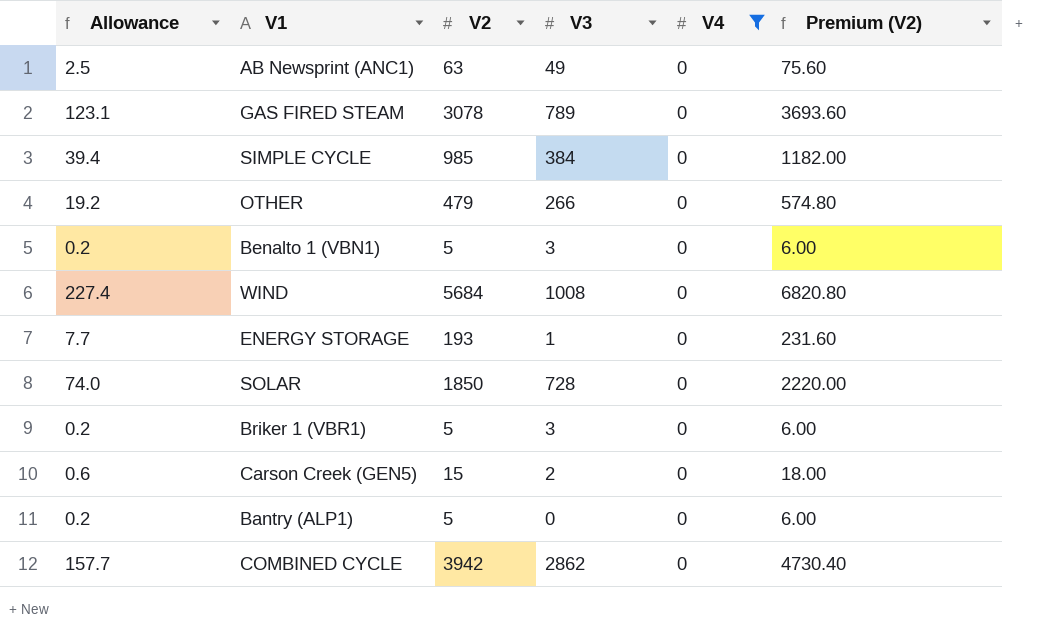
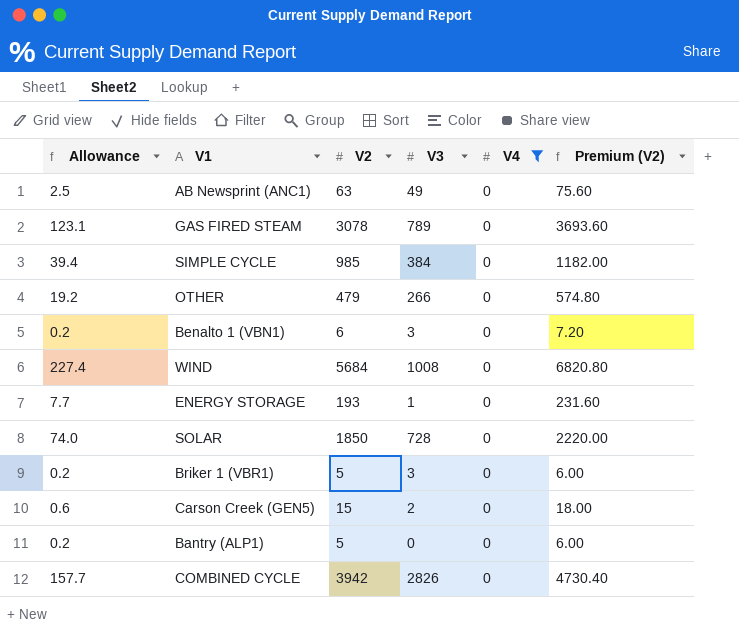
Benalto 1 (VBN1) | V2: 5 -> 6
Benalto 1 (VBN1) | Premium (V2): 6.00 -> 7.20
COMBINED CYCLE | V3: 2862 -> 2826

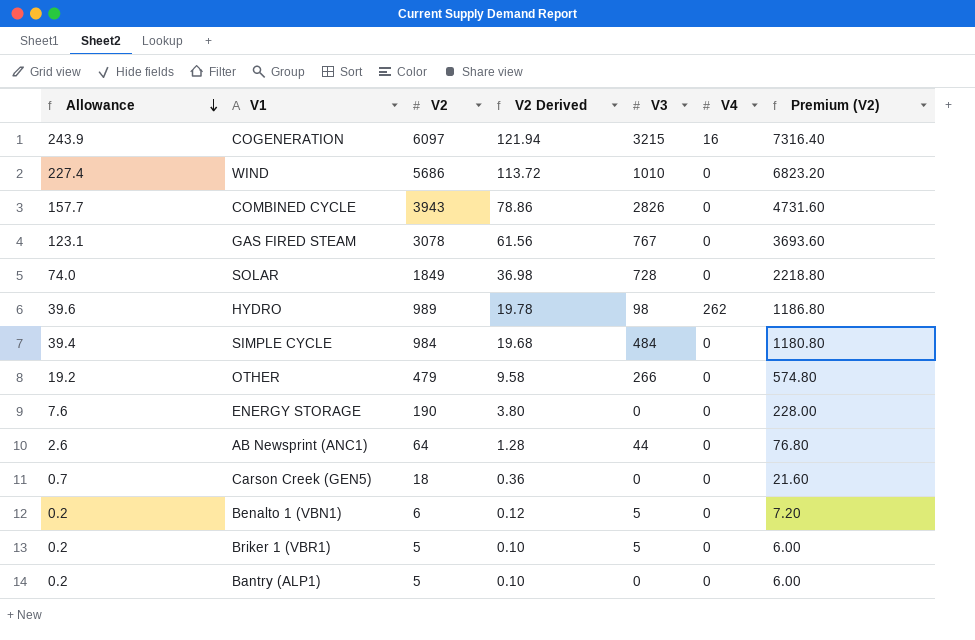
filter: V4 = 0 -> none
row order: none -> Allowance descending
column V2 Derived | formula: none -> [V2] * 0.02
WIND | V2: 5684 -> 5686
WIND | V3: 1008 -> 1010
WIND | Premium (V2): 6820.80 -> 6823.20
COMBINED CYCLE | V2: 3942 -> 3943
COMBINED CYCLE | Premium (V2): 4730.40 -> 4731.60
GAS FIRED STEAM | V3: 789 -> 767
SOLAR | V2: 1850 -> 1849
SOLAR | Premium (V2): 2220.00 -> 2218.80
SIMPLE CYCLE | V2: 985 -> 984
SIMPLE CYCLE | V3: 384 -> 484
SIMPLE CYCLE | Premium (V2): 1182.00 -> 1180.80
ENERGY STORAGE | Allowance: 7.7 -> 7.6
ENERGY STORAGE | V2: 193 -> 190
ENERGY STORAGE | V3: 1 -> 0
ENERGY STORAGE | Premium (V2): 231.60 -> 228.00
AB Newsprint (ANC1) | Allowance: 2.5 -> 2.6
AB Newsprint (ANC1) | V2: 63 -> 64
AB Newsprint (ANC1) | V3: 49 -> 44
AB Newsprint (ANC1) | Premium (V2): 75.60 -> 76.80
Carson Creek (GEN5) | Allowance: 0.6 -> 0.7
Carson Creek (GEN5) | V2: 15 -> 18
Carson Creek (GEN5) | V3: 2 -> 0
Carson Creek (GEN5) | Premium (V2): 18.00 -> 21.60
Benalto 1 (VBN1) | V3: 3 -> 5
Briker 1 (VBR1) | V3: 3 -> 5

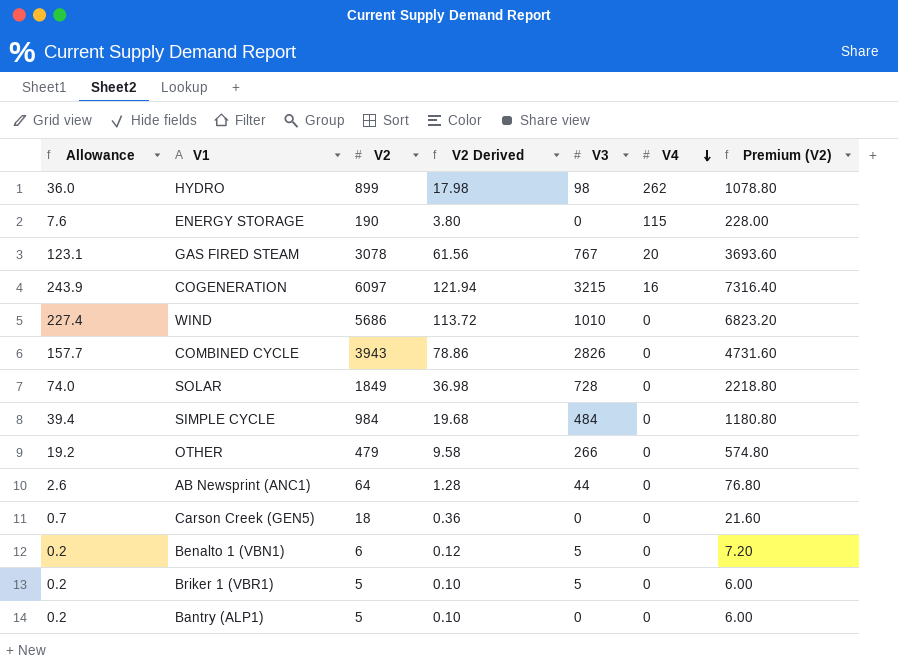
row order: Allowance descending -> V4 descending
HYDRO | Allowance: 39.6 -> 36.0
HYDRO | V2: 989 -> 899
HYDRO | V2 Derived: 19.78 -> 17.98
HYDRO | Premium (V2): 1186.80 -> 1078.80
ENERGY STORAGE | V4: 0 -> 115
GAS FIRED STEAM | V4: 0 -> 20

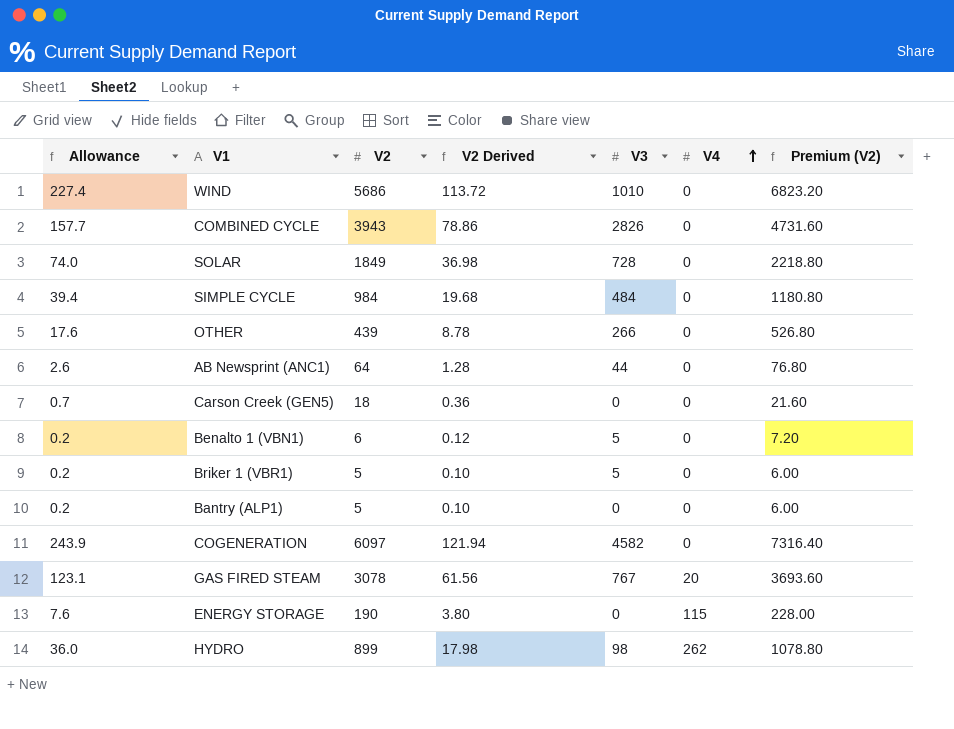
row order: V4 descending -> V4 ascending
OTHER | Allowance: 19.2 -> 17.6
OTHER | V2: 479 -> 439
OTHER | V2 Derived: 9.58 -> 8.78
OTHER | Premium (V2): 574.80 -> 526.80
COGENERATION | V3: 3215 -> 4582
COGENERATION | V4: 16 -> 0

